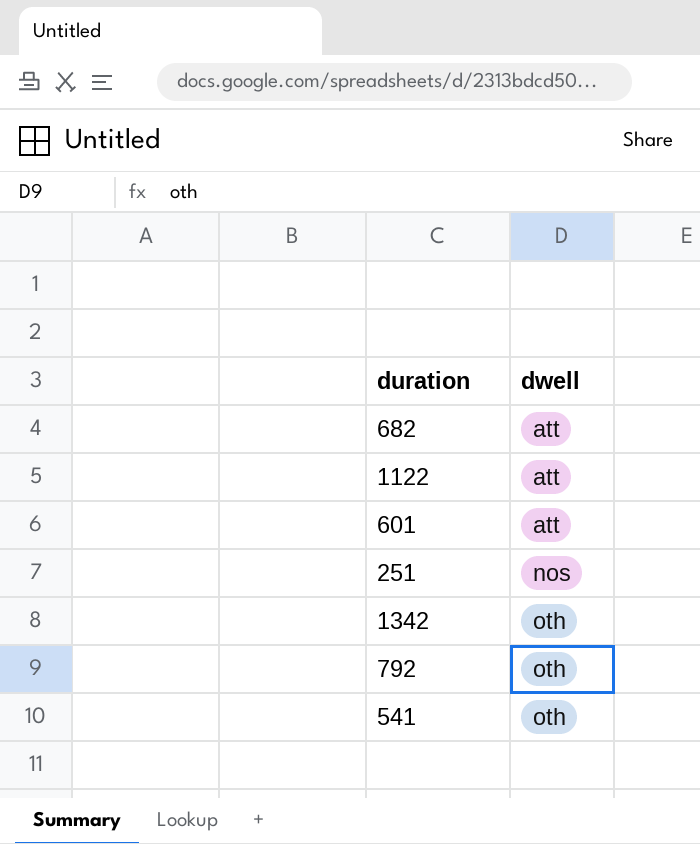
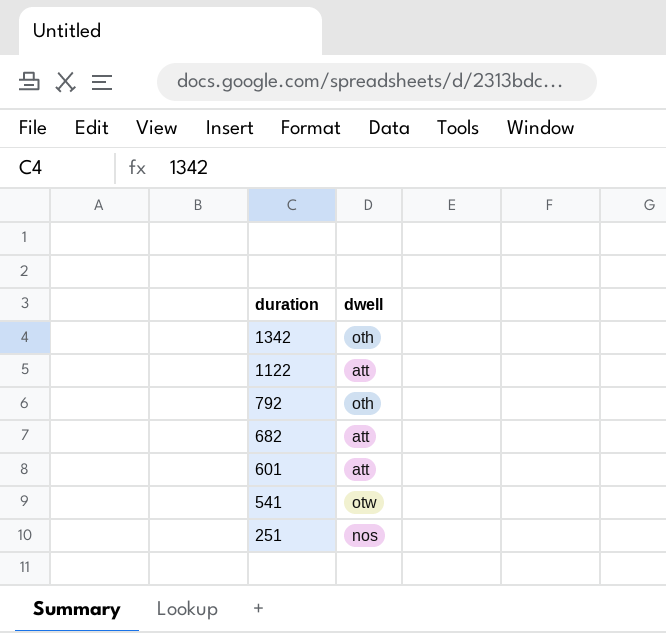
row order: dwell ascending -> duration descending
541 | dwell: oth -> otw

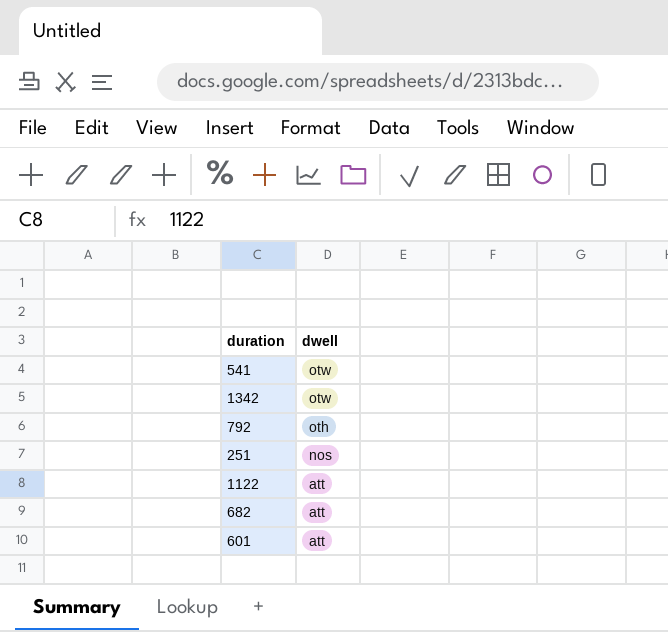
row order: duration descending -> dwell descending
1342 | dwell: oth -> otw

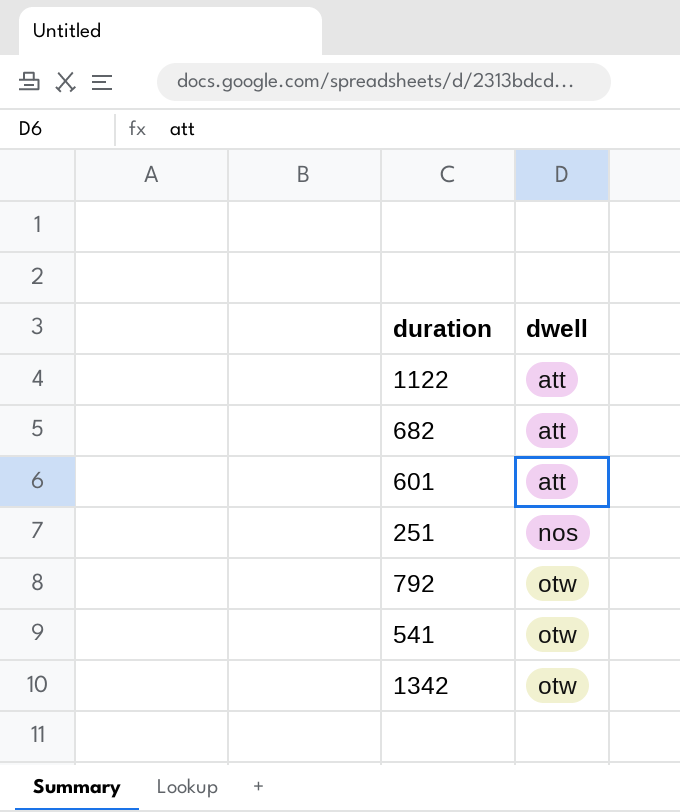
row order: dwell descending -> dwell ascending
792 | dwell: oth -> otw

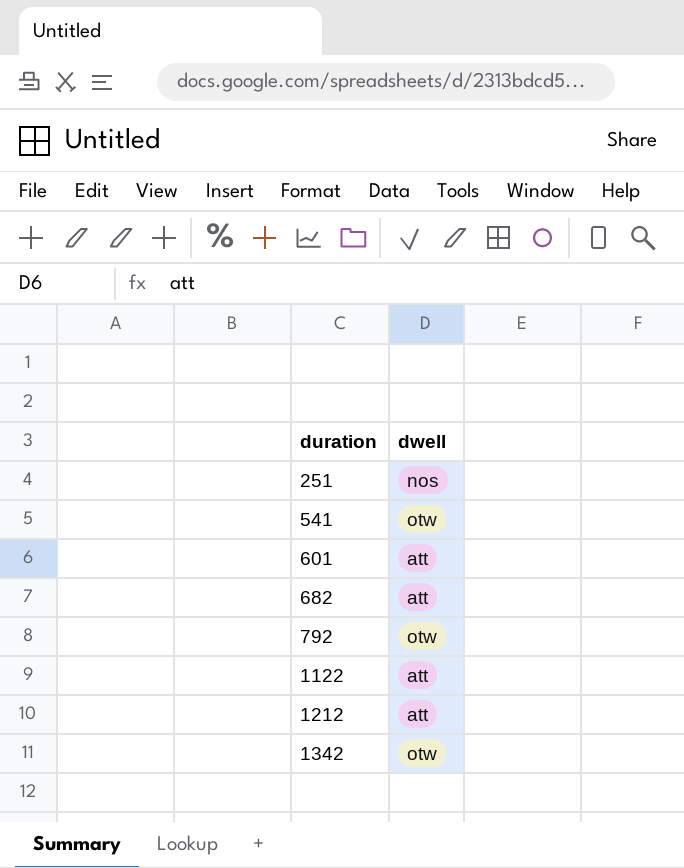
row order: dwell ascending -> duration ascending
row 1212: none -> att

